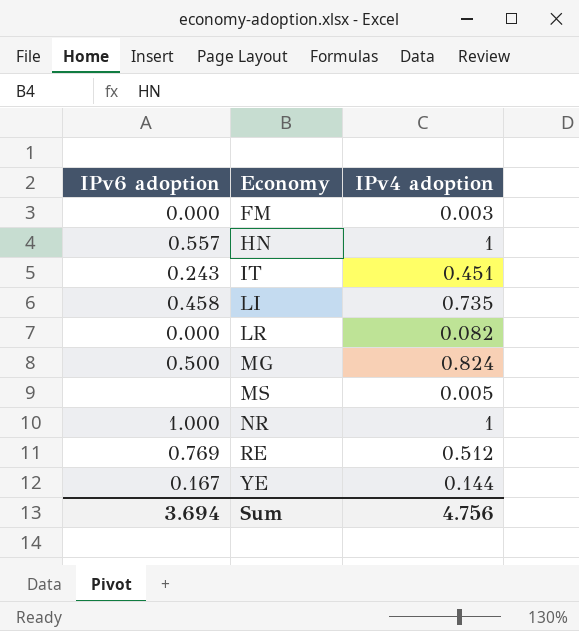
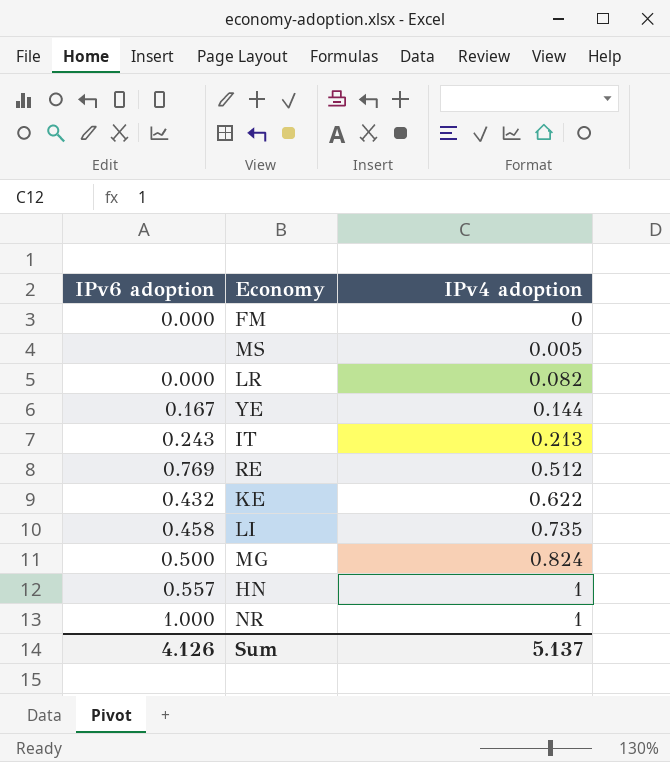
row order: Economy ascending -> IPv4 adoption ascending
FM | IPv4 adoption: 0.003 -> 0
IT | IPv4 adoption: 0.451 -> 0.213
row KE: none -> 0.432 | 0.622
Sum | IPv6 adoption: 3.694 -> 4.126
Sum | IPv4 adoption: 4.756 -> 5.137

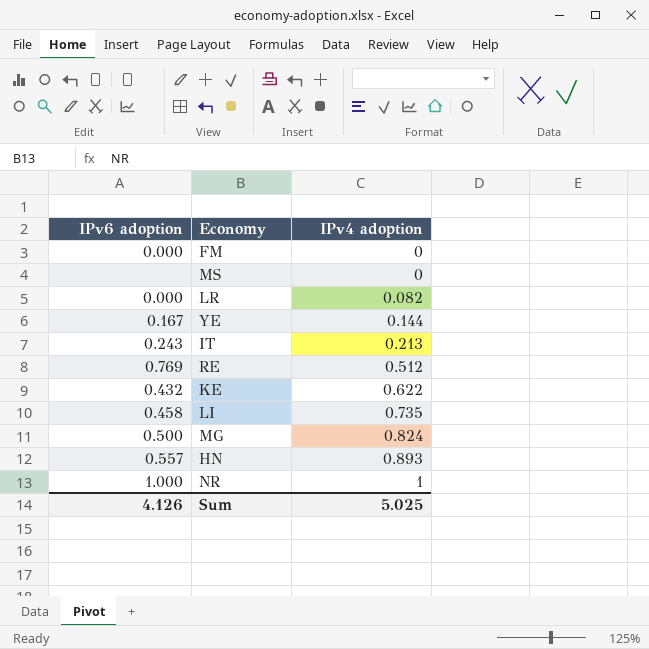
MS | IPv4 adoption: 0.005 -> 0
HN | IPv4 adoption: 1 -> 0.893
Sum | IPv4 adoption: 5.137 -> 5.025

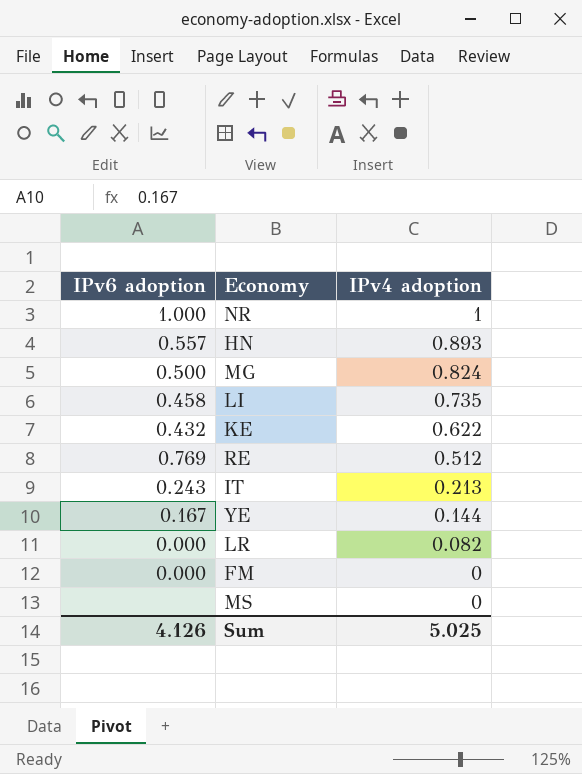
row order: IPv4 adoption ascending -> IPv4 adoption descending

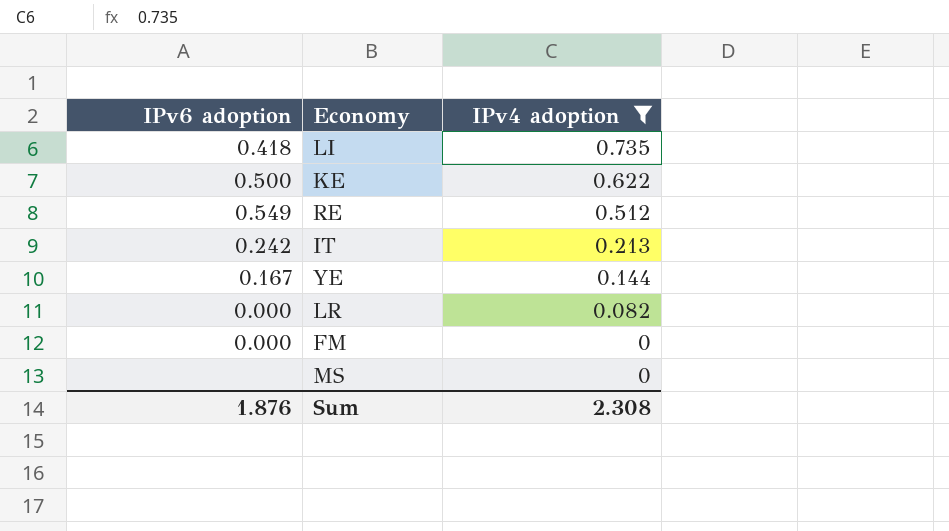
filter: none -> IPv4 adoption <= 0.735
LI | IPv6 adoption: 0.458 -> 0.418
KE | IPv6 adoption: 0.432 -> 0.500
RE | IPv6 adoption: 0.769 -> 0.549
IT | IPv6 adoption: 0.243 -> 0.242
Sum | IPv6 adoption: 4.126 -> 1.876
Sum | IPv4 adoption: 5.025 -> 2.308

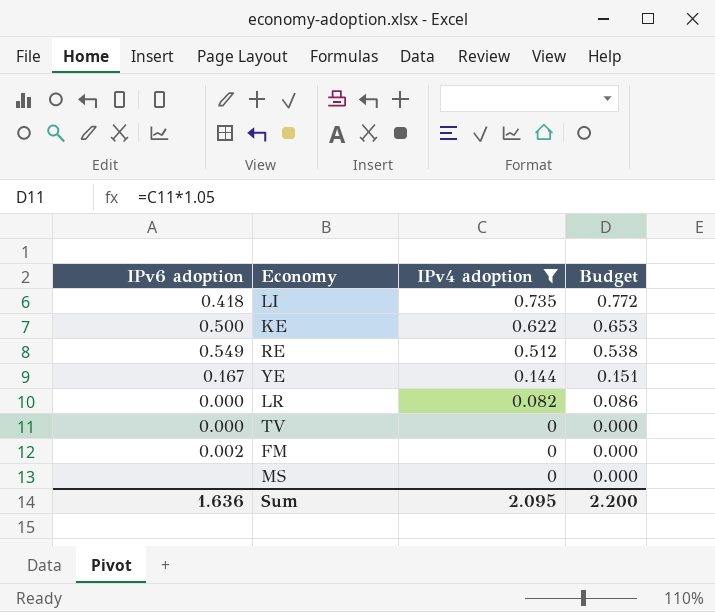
column Budget | formula: none -> [IPv4 adoption] * 1.05
row IT: 0.242 | 0.213 -> none
row TV: none -> 0.000 | 0 | 0.000
FM | IPv6 adoption: 0.000 -> 0.002
Sum | IPv6 adoption: 1.876 -> 1.636
Sum | IPv4 adoption: 2.308 -> 2.095

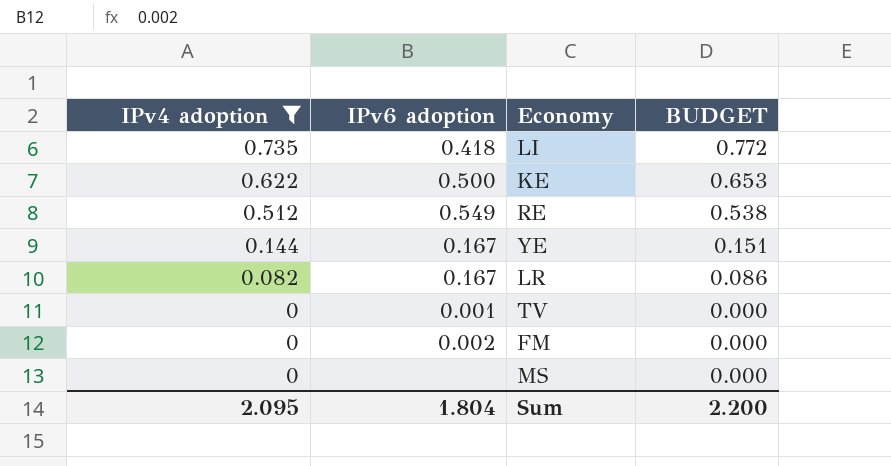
column IPv4 adoption | position: 3 -> 1
column name: Budget -> BUDGET
LR | IPv6 adoption: 0.000 -> 0.167
TV | IPv6 adoption: 0.000 -> 0.001
Sum | IPv6 adoption: 1.636 -> 1.804

